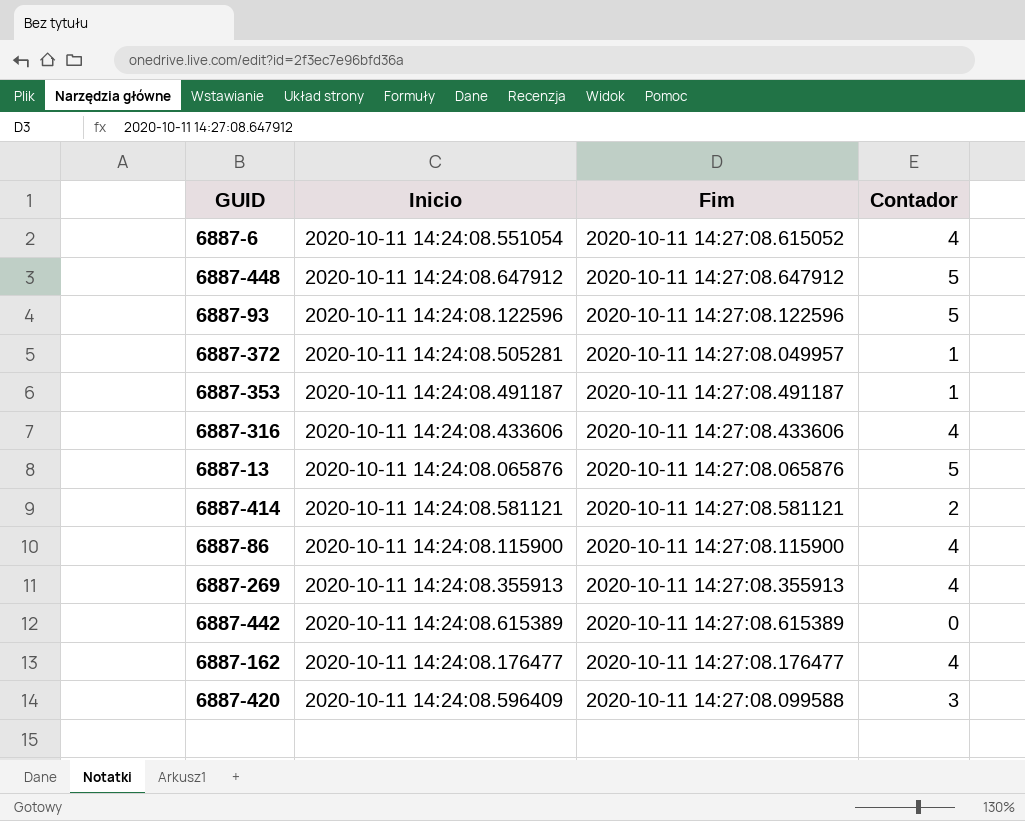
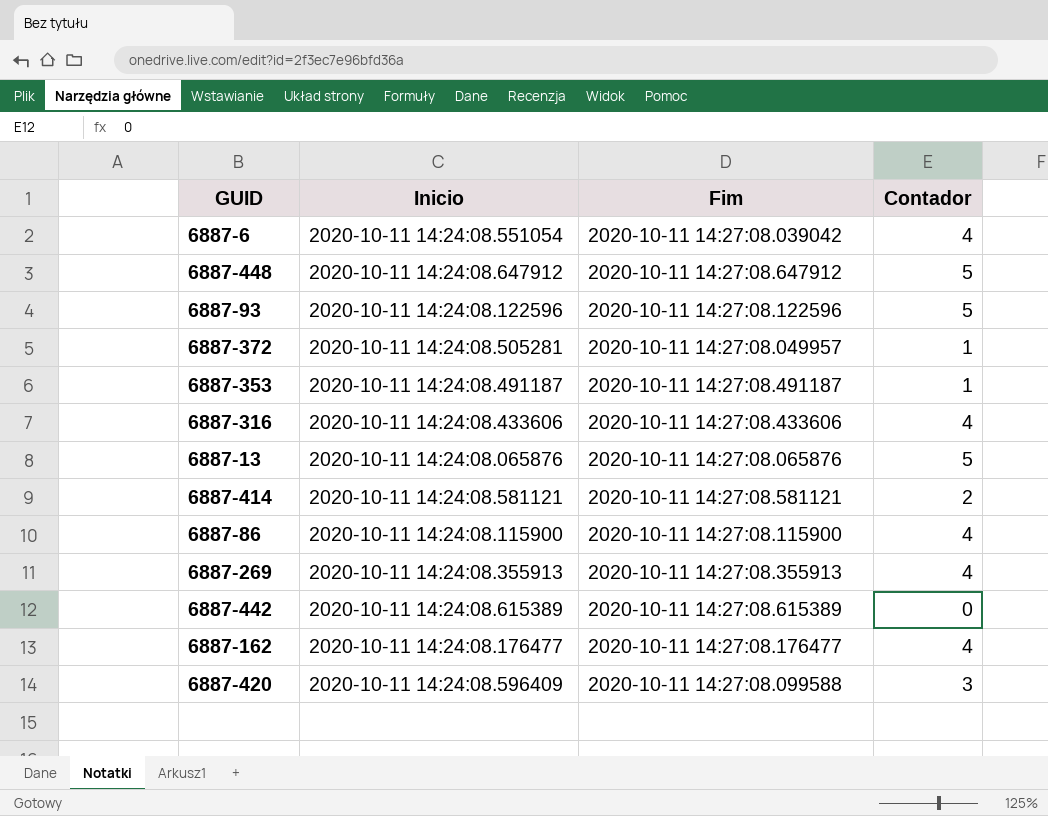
6887-6 | Fim: 2020-10-11 14:27:08.615052 -> 2020-10-11 14:27:08.039042

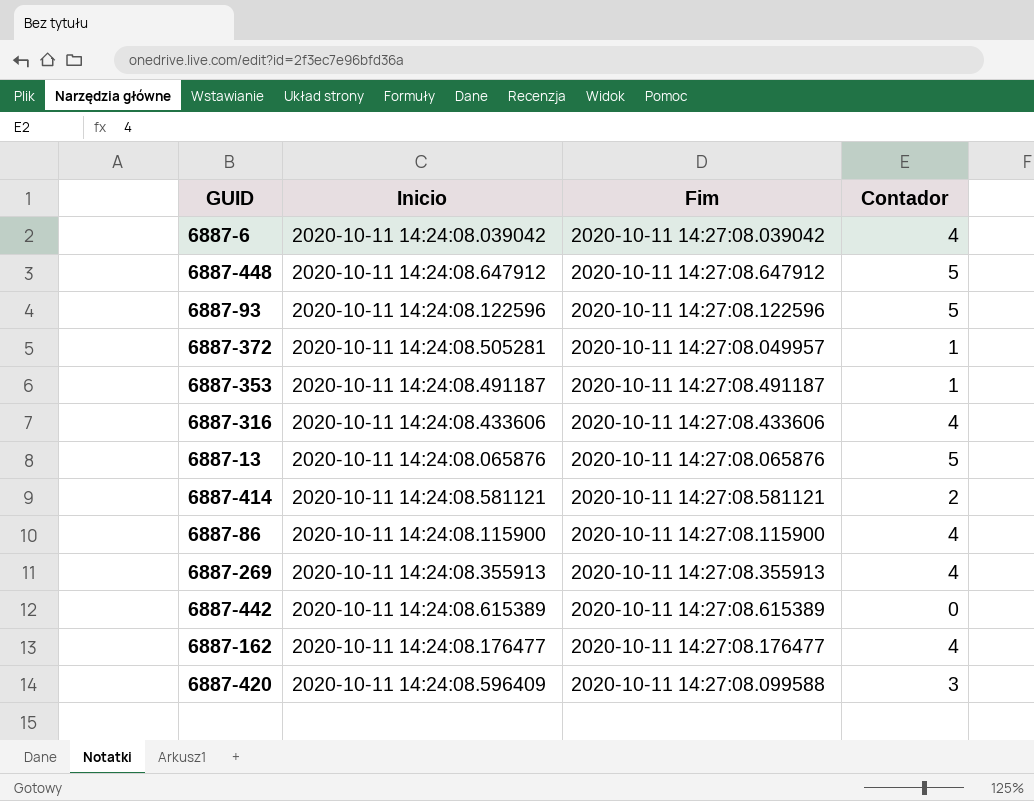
6887-6 | Inicio: 2020-10-11 14:24:08.551054 -> 2020-10-11 14:24:08.039042

